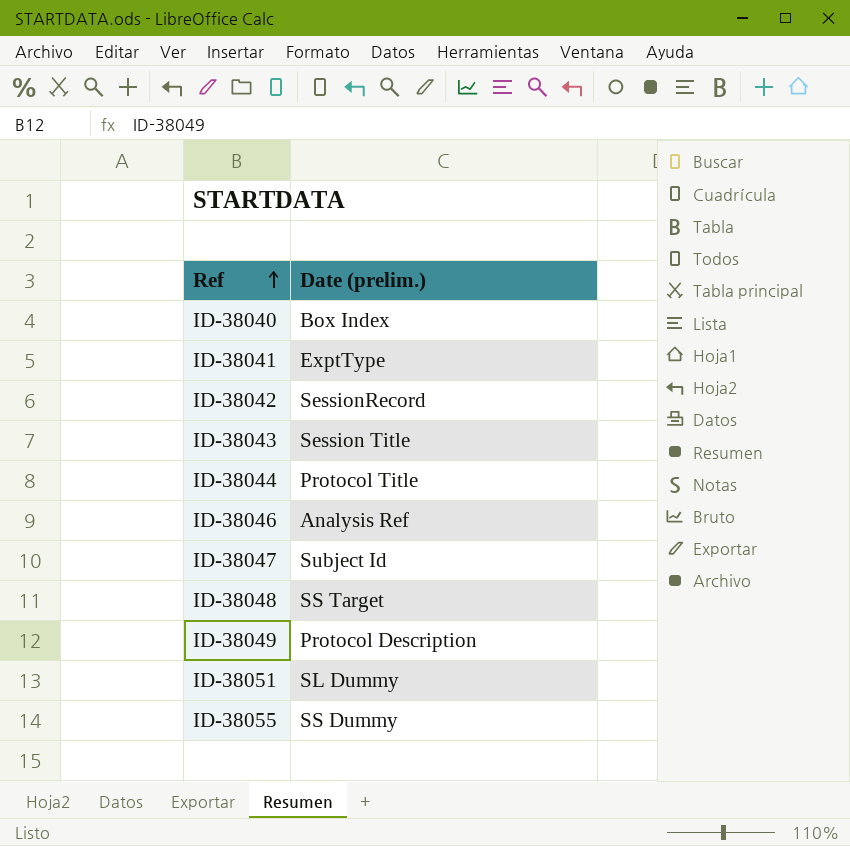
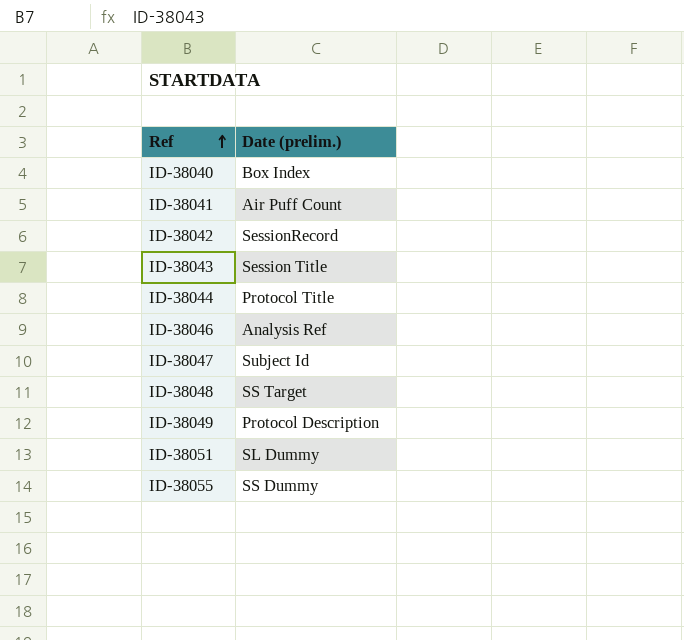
ID-38041 | Date (prelim.): ExptType -> Air Puff Count

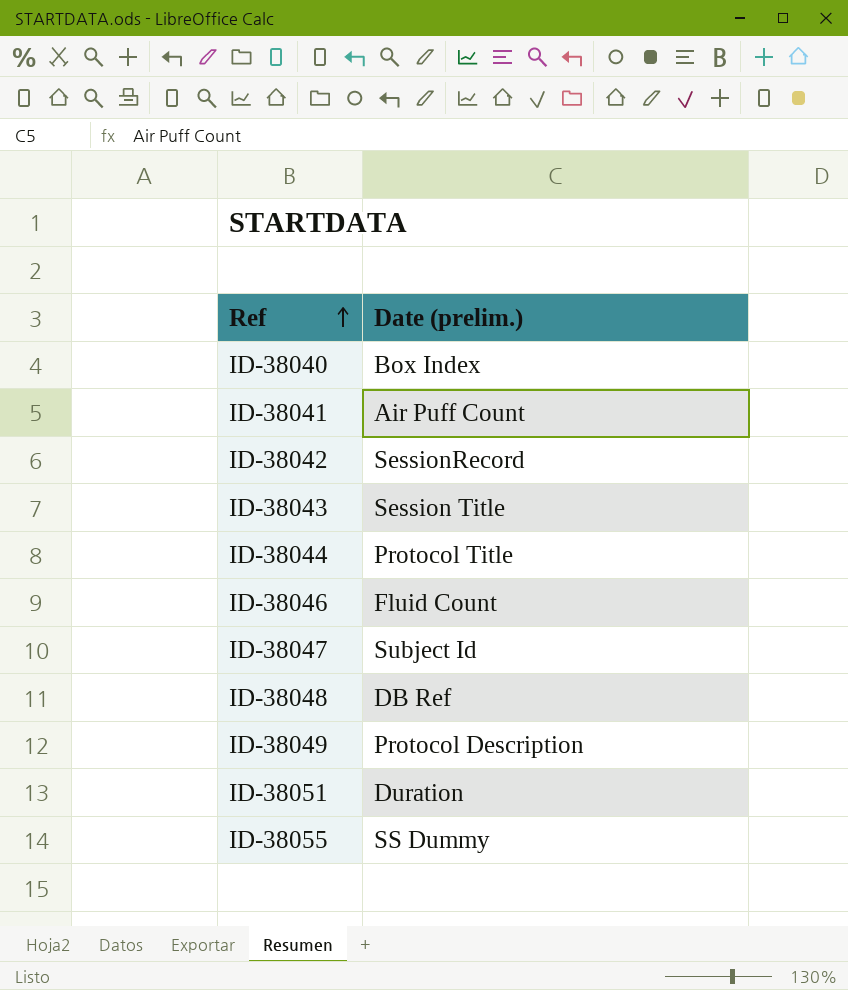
ID-38046 | Date (prelim.): Analysis Ref -> Fluid Count
ID-38048 | Date (prelim.): SS Target -> DB Ref
ID-38051 | Date (prelim.): SL Dummy -> Duration

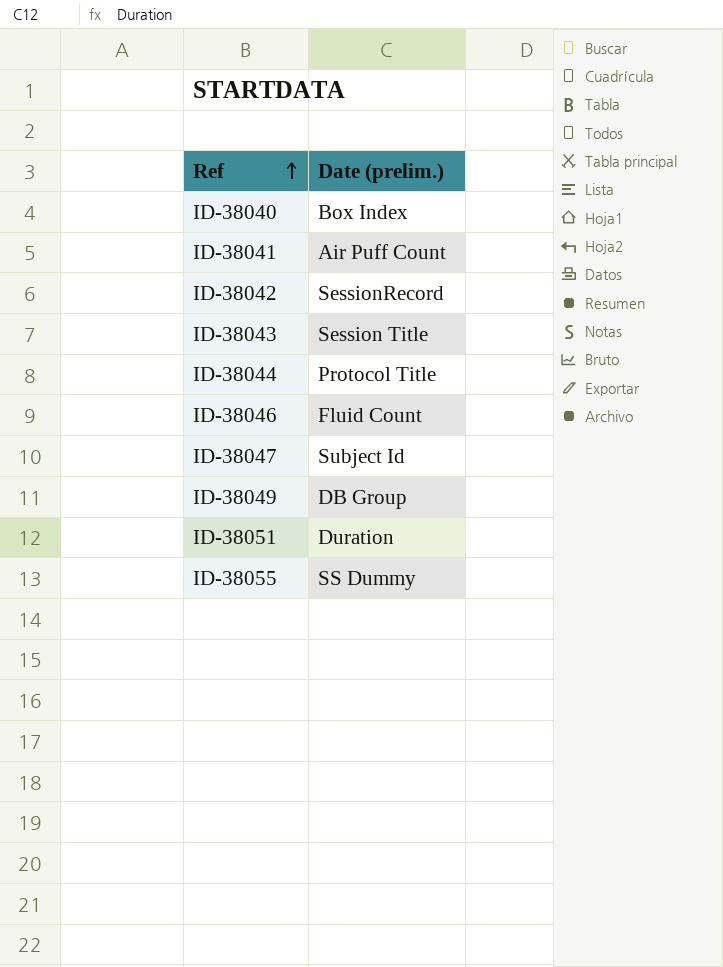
row ID-38048: DB Ref -> none
ID-38049 | Date (prelim.): Protocol Description -> DB Group

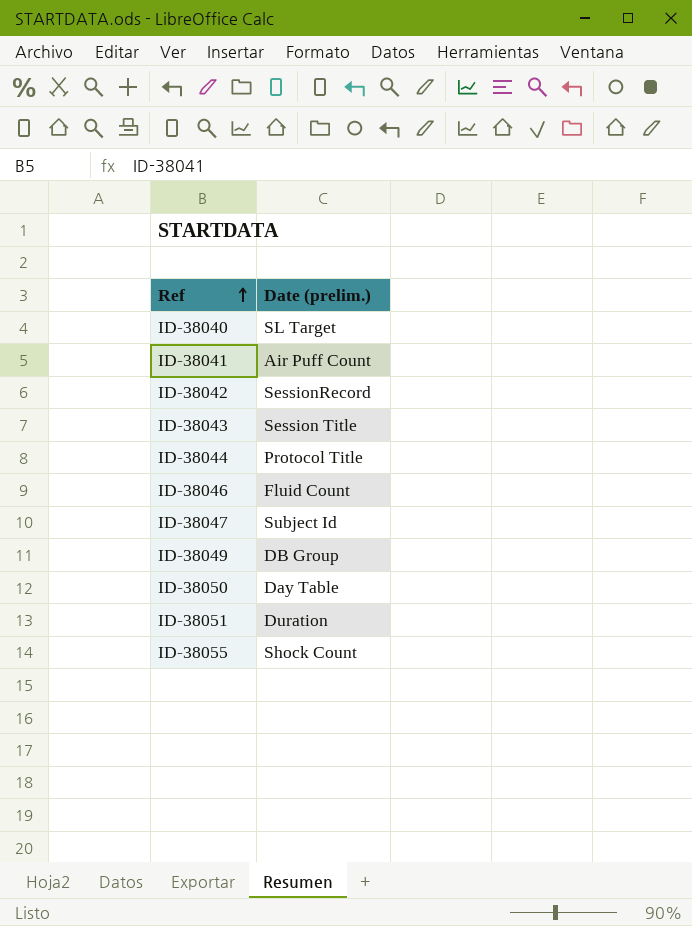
ID-38040 | Date (prelim.): Box Index -> SL Target
row ID-38050: none -> Day Table
ID-38055 | Date (prelim.): SS Dummy -> Shock Count

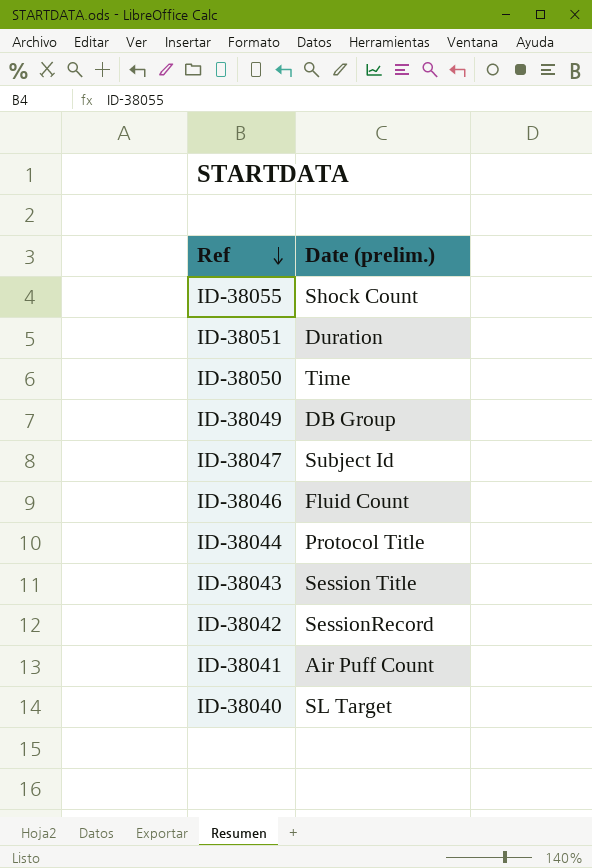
row order: Ref ascending -> Ref descending
ID-38050 | Date (prelim.): Day Table -> Time

